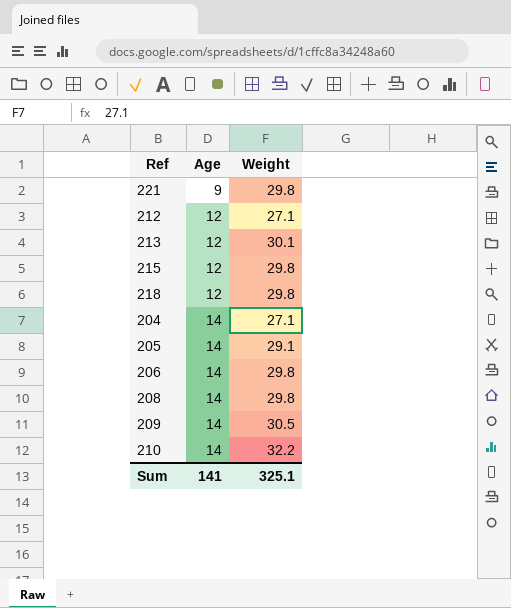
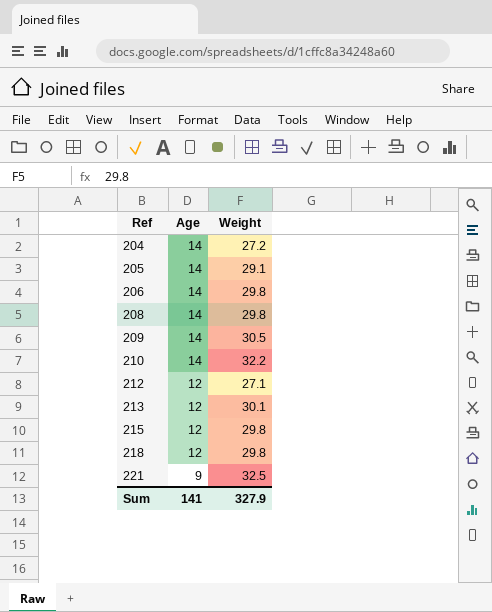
row order: Age ascending -> Ref ascending
204 | Weight: 27.1 -> 27.2
221 | Weight: 29.8 -> 32.5
Sum | Weight: 325.1 -> 327.9

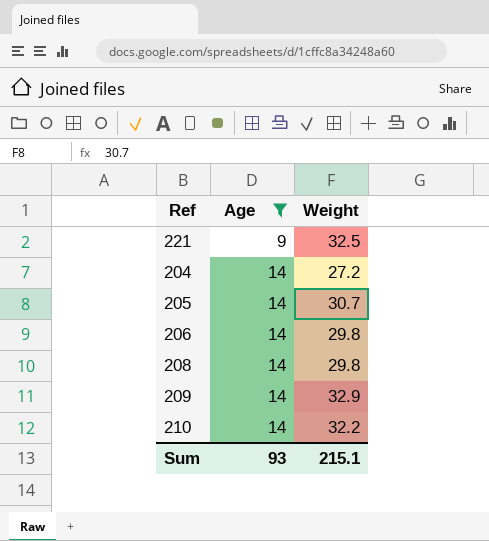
filter: none -> Age != 12
row order: Ref ascending -> Age ascending
205 | Weight: 29.1 -> 30.7
209 | Weight: 30.5 -> 32.9
Sum | Age: 141 -> 93
Sum | Weight: 327.9 -> 215.1

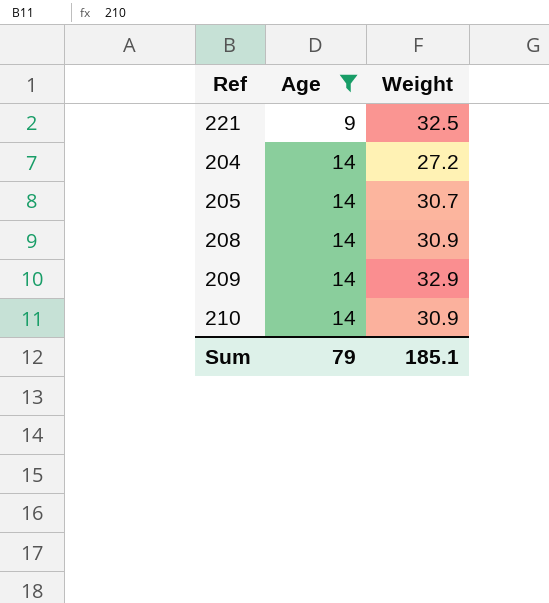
row 206: 14 | 29.8 -> none
208 | Weight: 29.8 -> 30.9
210 | Weight: 32.2 -> 30.9
Sum | Age: 93 -> 79
Sum | Weight: 215.1 -> 185.1

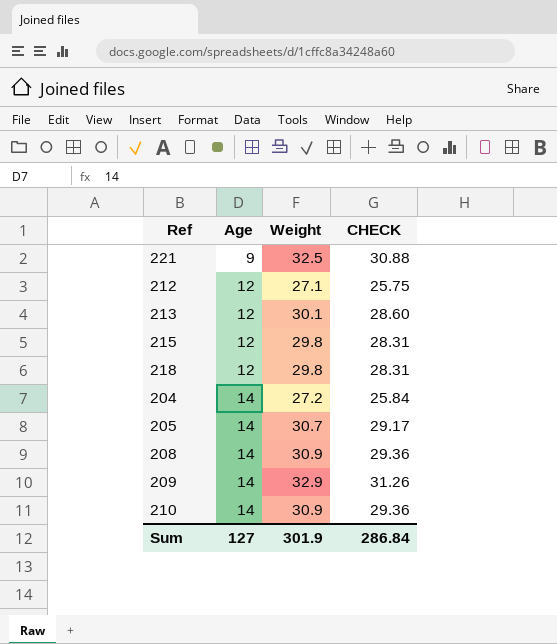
filter: Age != 12 -> none
column CHECK | formula: none -> [Weight] * 0.95
Sum | Age: 79 -> 127
Sum | Weight: 185.1 -> 301.9

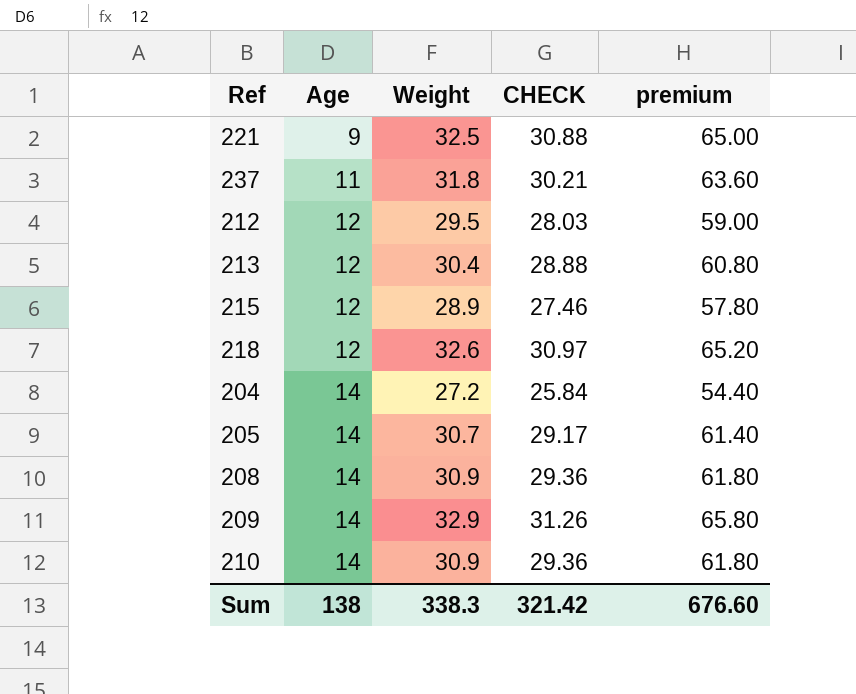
column premium | formula: none -> [Weight] * 2
row 237: none -> 11 | 31.8 | 30.21 | 63.60
212 | Weight: 27.1 -> 29.5
212 | CHECK: 25.75 -> 28.03
213 | Weight: 30.1 -> 30.4
213 | CHECK: 28.60 -> 28.88
215 | Weight: 29.8 -> 28.9
215 | CHECK: 28.31 -> 27.46
218 | Weight: 29.8 -> 32.6
218 | CHECK: 28.31 -> 30.97
Sum | Age: 127 -> 138
Sum | Weight: 301.9 -> 338.3
Sum | CHECK: 286.84 -> 321.42

